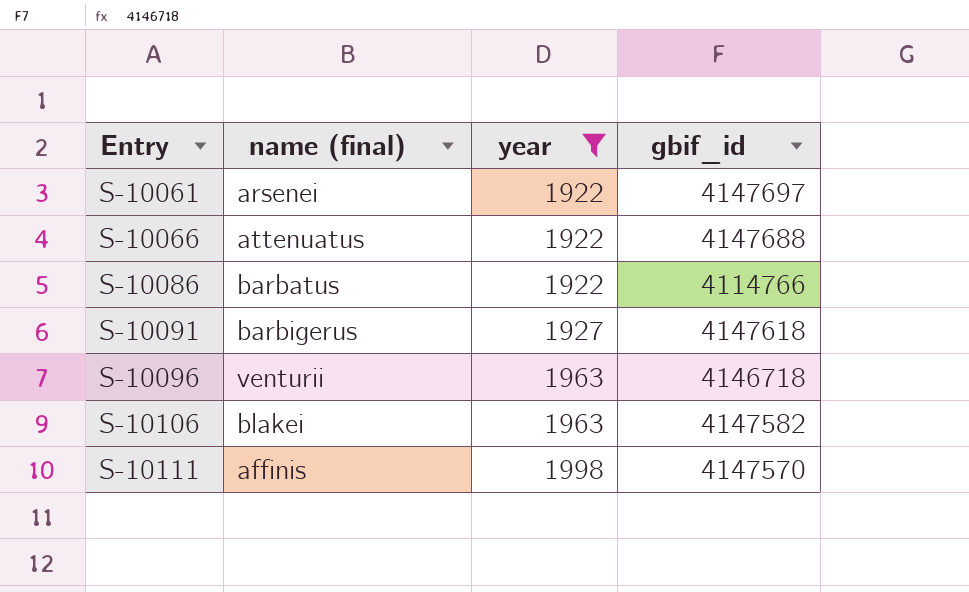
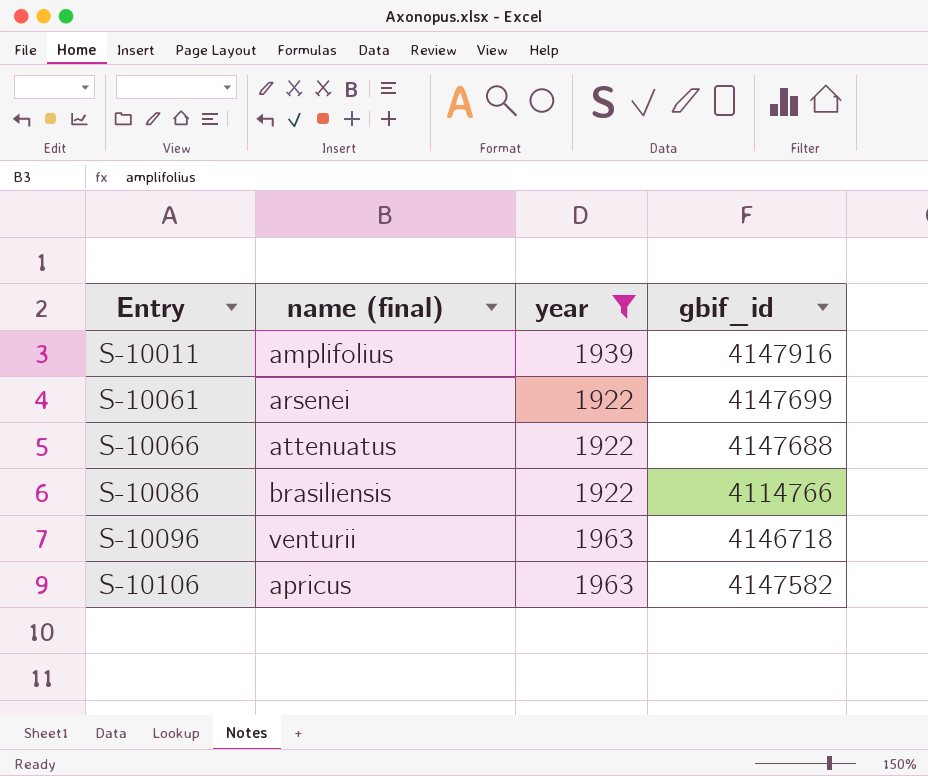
row S-10091: barbigerus | 1927 | 4147618 -> none
row S-10111: affinis | 1998 | 4147570 -> none
row S-10011: none -> amplifolius | 1939 | 4147916
S-10061 | gbif_id: 4147697 -> 4147699
S-10086 | name (final): barbatus -> brasiliensis
S-10106 | name (final): blakei -> apricus

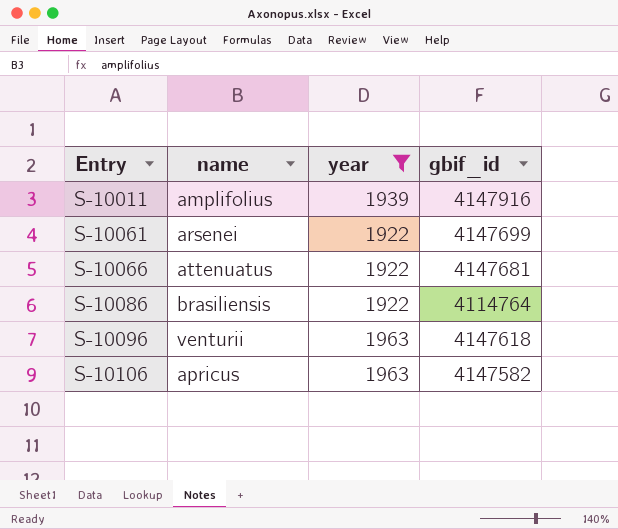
column name: name (final) -> name
S-10066 | gbif_id: 4147688 -> 4147681
S-10086 | gbif_id: 4114766 -> 4114764
S-10096 | gbif_id: 4146718 -> 4147618

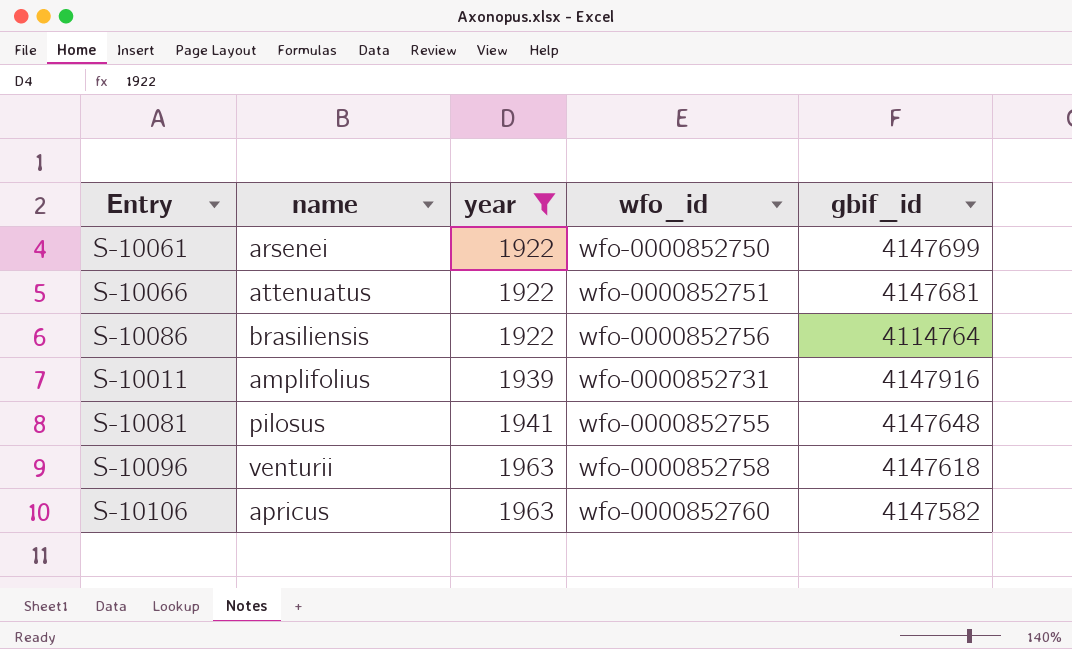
row order: Entry ascending -> year ascending
column wfo_id | position: none -> 4
row S-10081: none -> pilosus | 1941 | wfo-0000852755 | 4147648

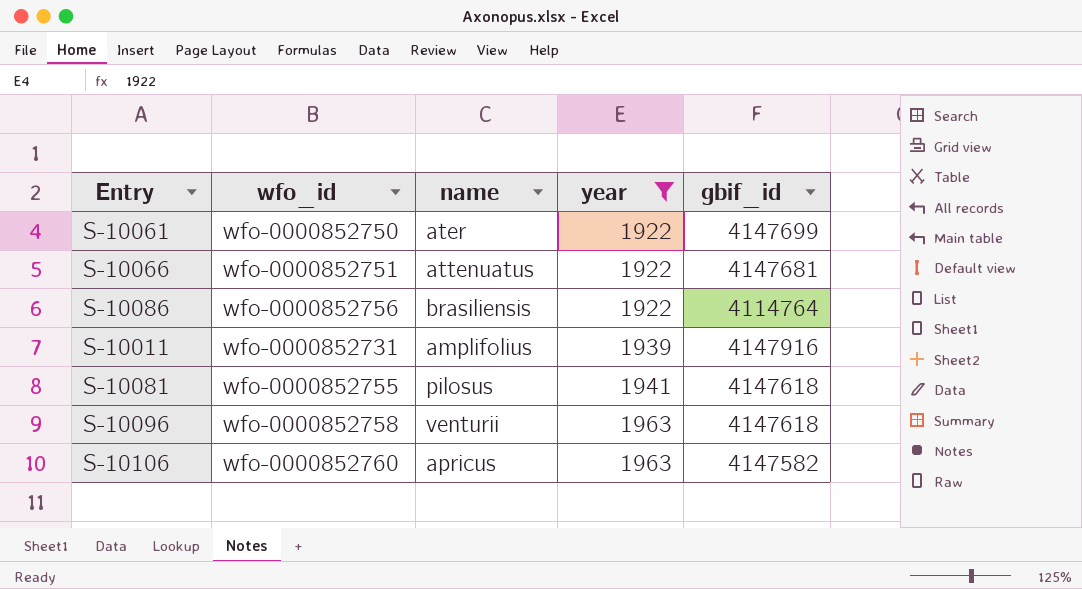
column wfo_id | position: 4 -> 2
S-10061 | name: arsenei -> ater
S-10081 | gbif_id: 4147648 -> 4147618

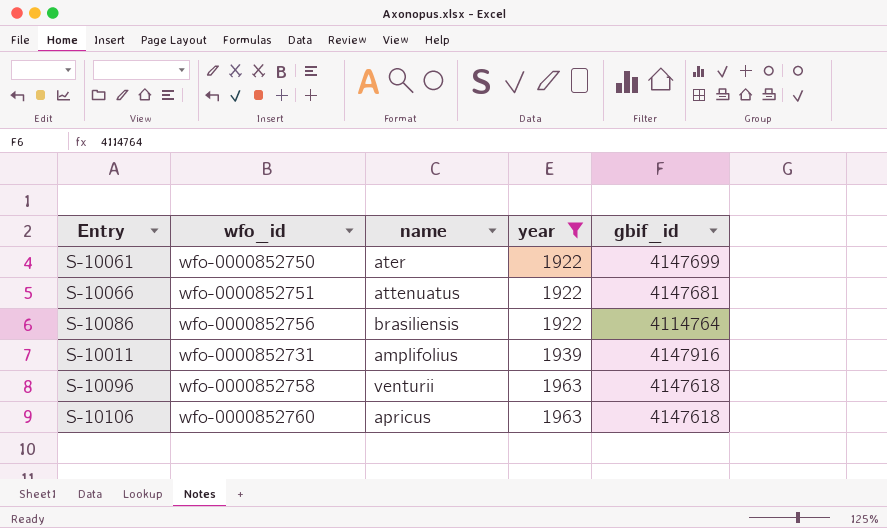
row S-10081: wfo-0000852755 | pilosus | 1941 | 4147618 -> none
S-10106 | gbif_id: 4147582 -> 4147618

